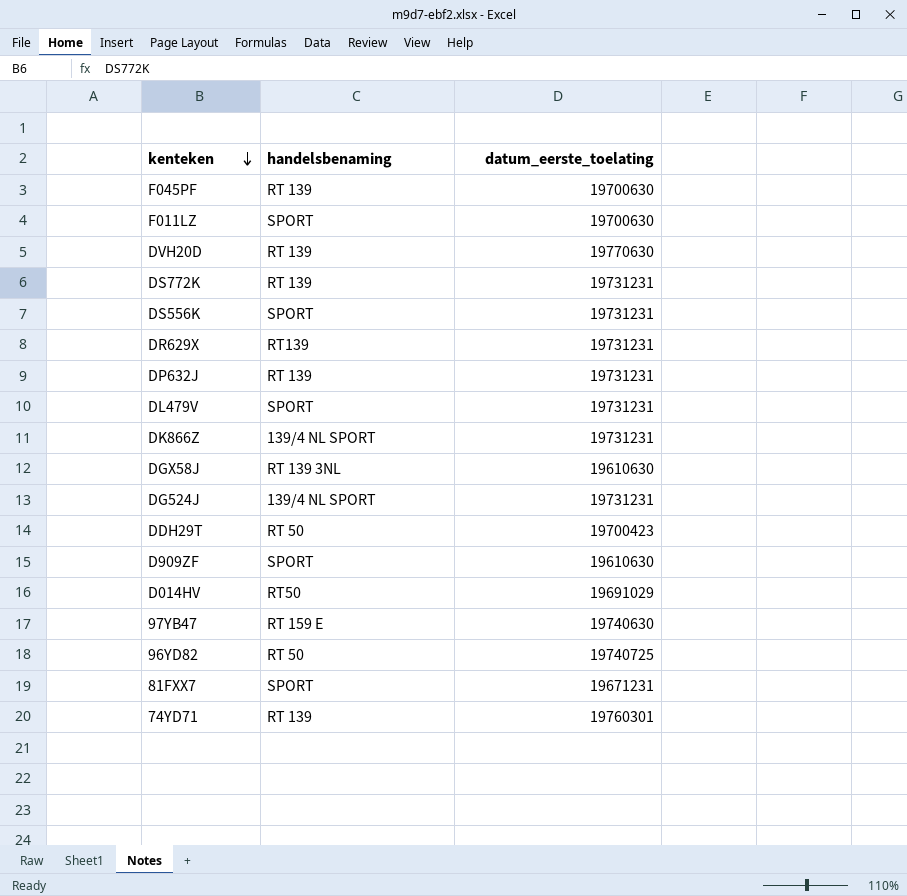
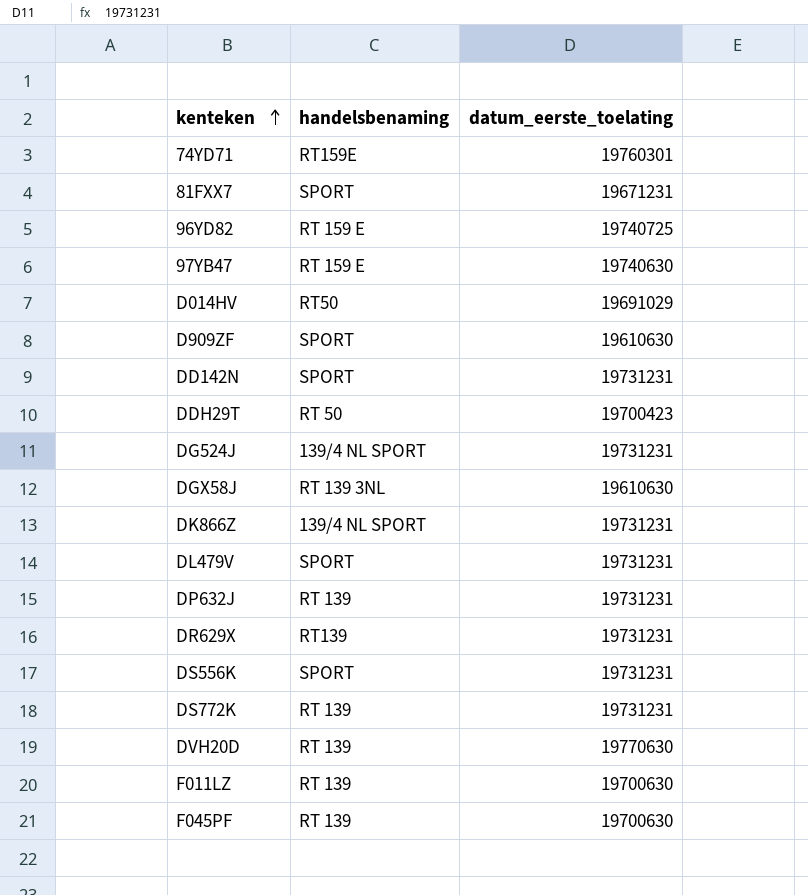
row order: kenteken descending -> kenteken ascending
74YD71 | handelsbenaming: RT 139 -> RT159E
96YD82 | handelsbenaming: RT 50 -> RT 159 E
row DD142N: none -> SPORT | 19731231
F011LZ | handelsbenaming: SPORT -> RT 139

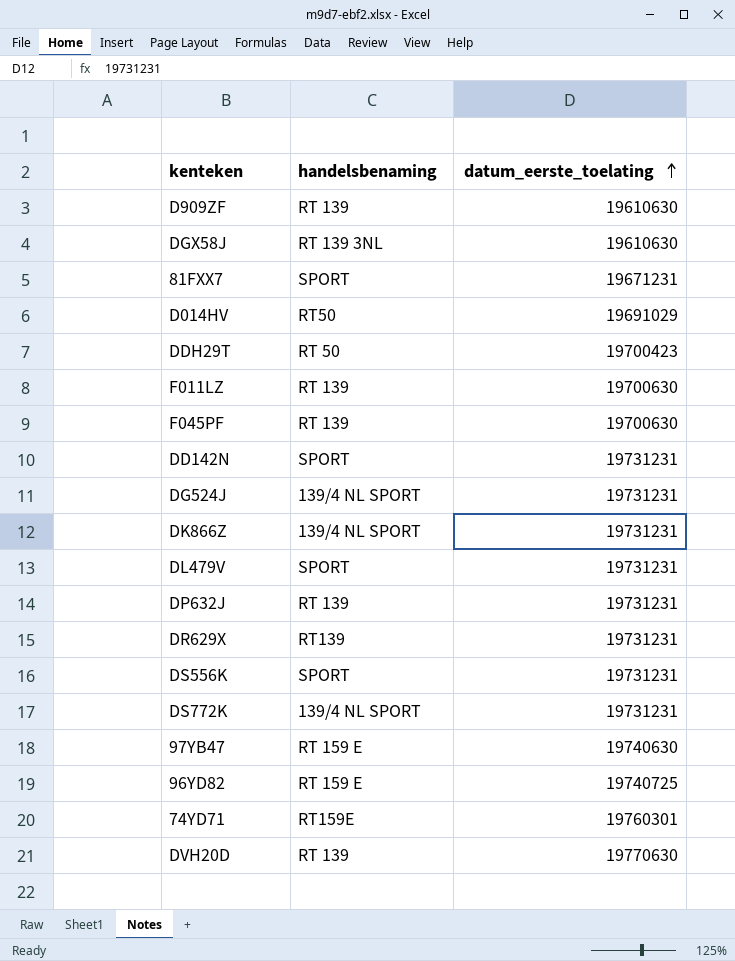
row order: kenteken ascending -> datum_eerste_toelating ascending
D909ZF | handelsbenaming: SPORT -> RT 139
DS772K | handelsbenaming: RT 139 -> 139/4 NL SPORT

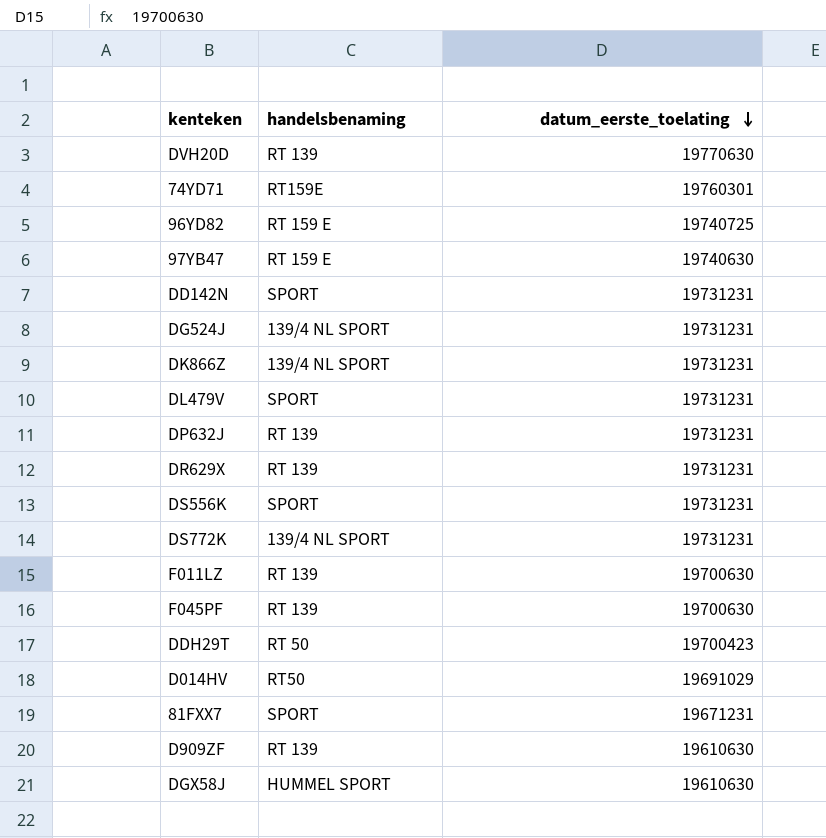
row order: datum_eerste_toelating ascending -> datum_eerste_toelating descending
DR629X | handelsbenaming: RT139 -> RT 139
DGX58J | handelsbenaming: RT 139 3NL -> HUMMEL SPORT

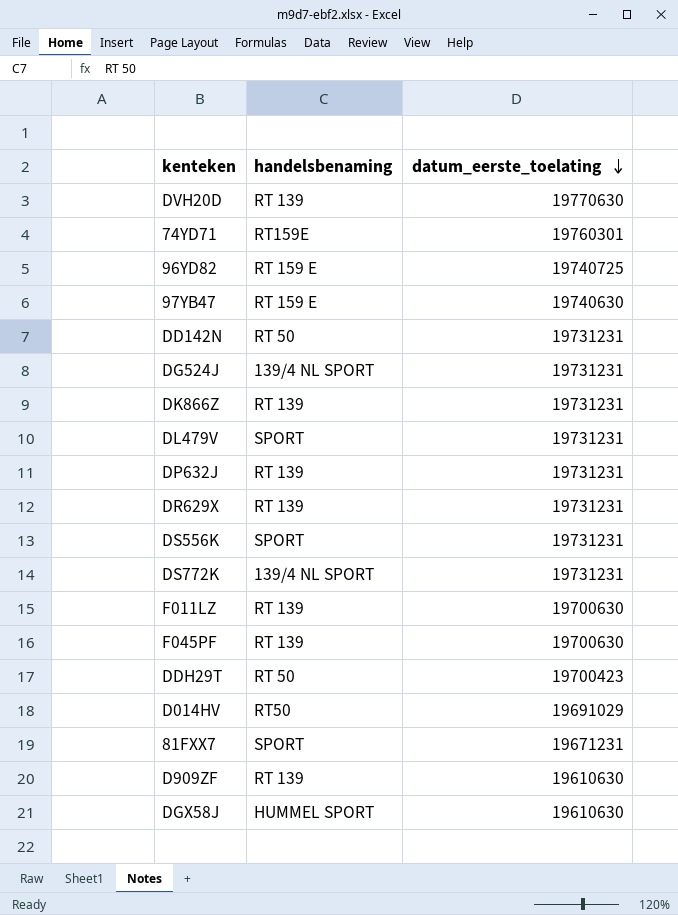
DD142N | handelsbenaming: SPORT -> RT 50
DK866Z | handelsbenaming: 139/4 NL SPORT -> RT 139

